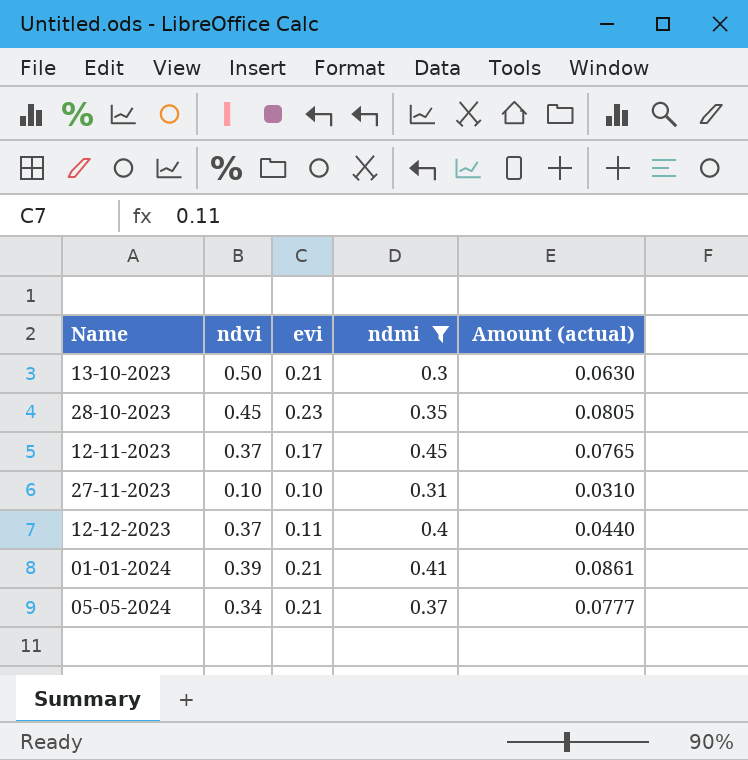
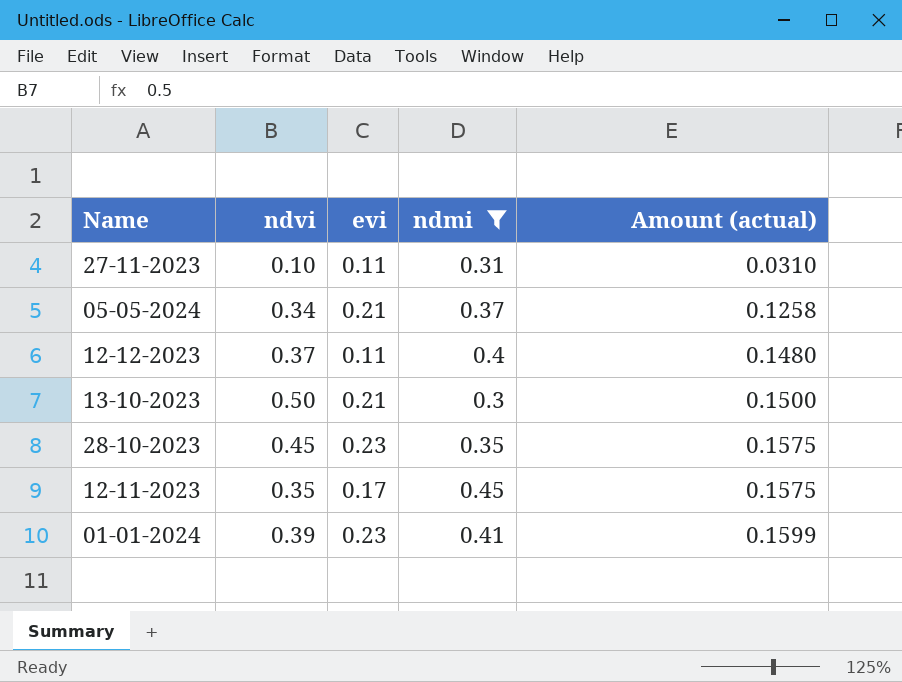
row order: Name ascending -> Amount (actual) ascending
column Amount (actual) | formula: [evi] * [ndmi] -> [ndvi] * [ndmi]
27-11-2023 | evi: 0.10 -> 0.11
12-11-2023 | ndvi: 0.37 -> 0.35
01-01-2024 | evi: 0.21 -> 0.23

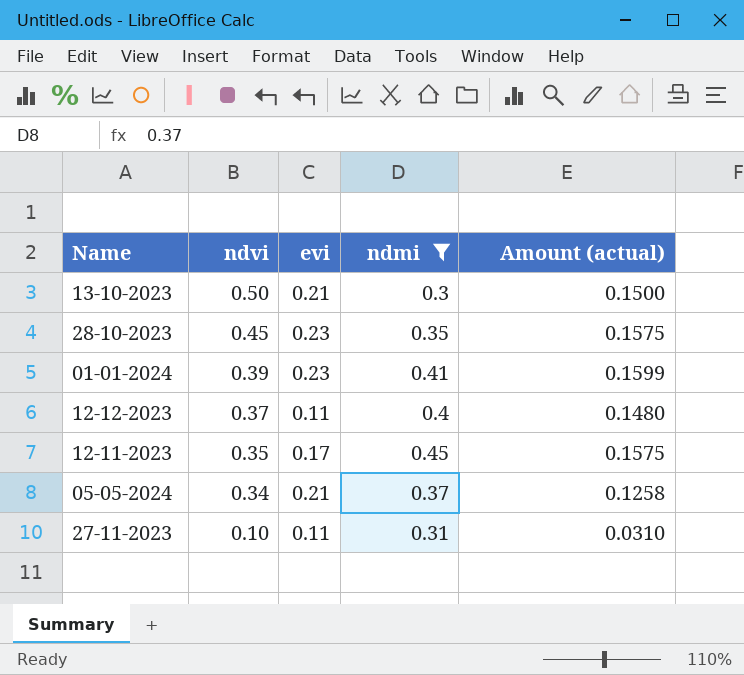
row order: Amount (actual) ascending -> ndvi descending

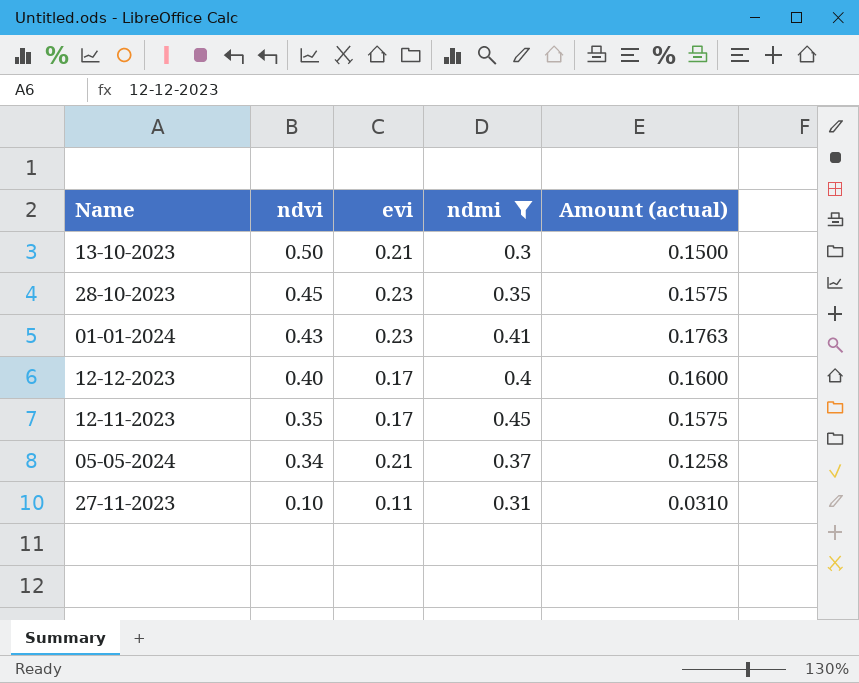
01-01-2024 | ndvi: 0.39 -> 0.43
01-01-2024 | Amount (actual): 0.1599 -> 0.1763
12-12-2023 | ndvi: 0.37 -> 0.40
12-12-2023 | evi: 0.11 -> 0.17
12-12-2023 | Amount (actual): 0.1480 -> 0.1600

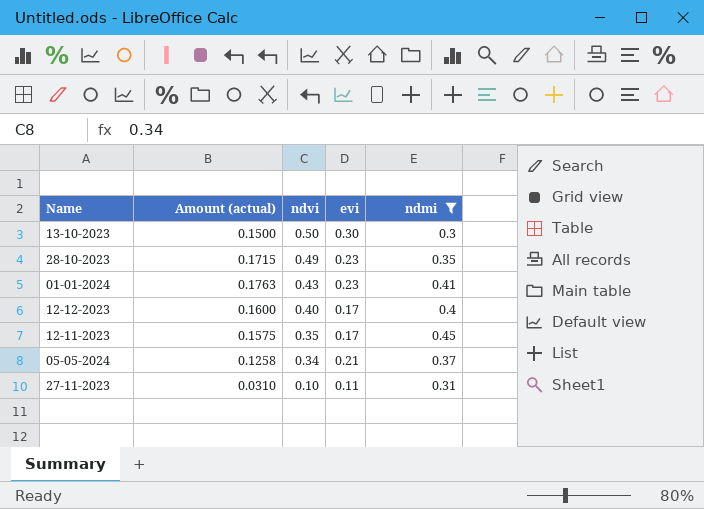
column Amount (actual) | position: 5 -> 2
13-10-2023 | evi: 0.21 -> 0.30
28-10-2023 | Amount (actual): 0.1575 -> 0.1715
28-10-2023 | ndvi: 0.45 -> 0.49

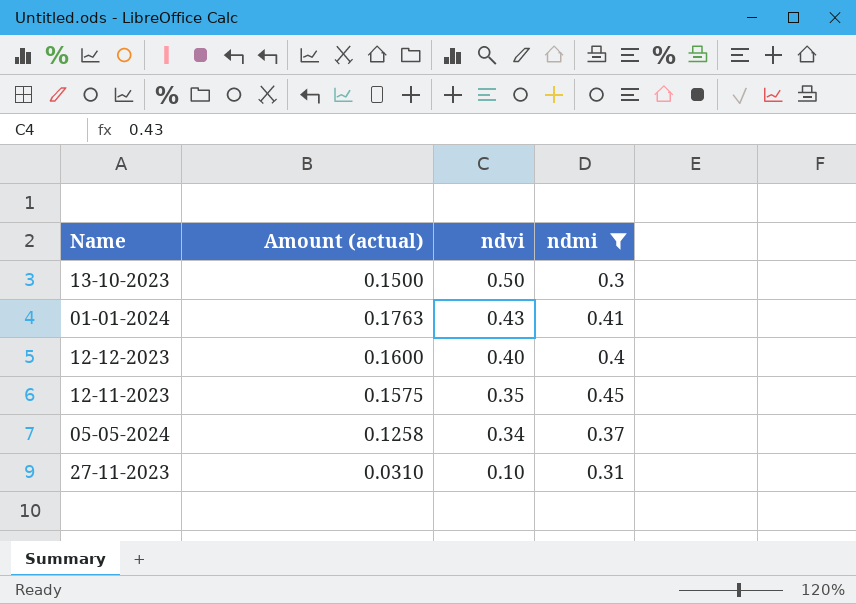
column evi | position: 4 -> none
row 28-10-2023: 0.1715 | 0.49 | 0.23 | 0.35 -> none

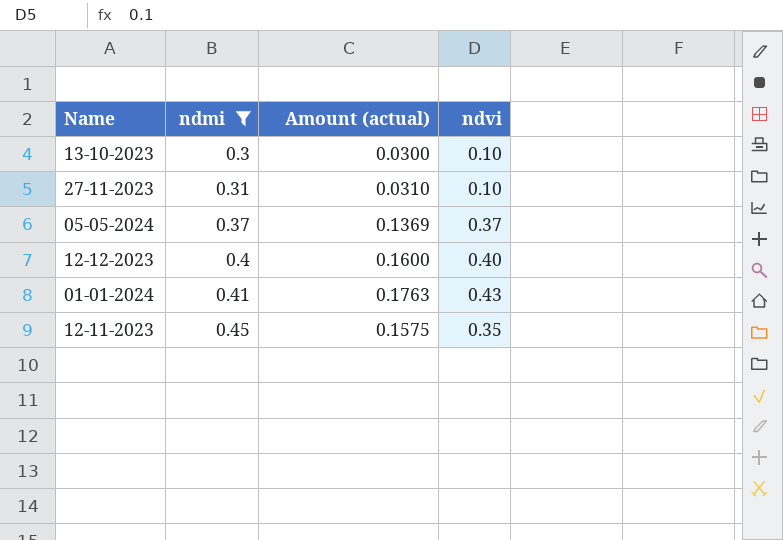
row order: ndvi descending -> ndmi ascending
column ndmi | position: 4 -> 2
13-10-2023 | Amount (actual): 0.1500 -> 0.0300
13-10-2023 | ndvi: 0.50 -> 0.10
05-05-2024 | Amount (actual): 0.1258 -> 0.1369
05-05-2024 | ndvi: 0.34 -> 0.37

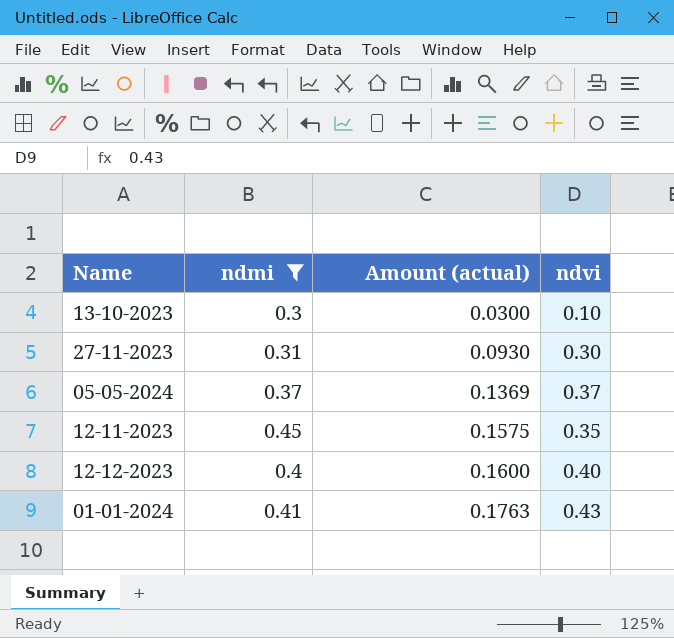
row order: ndmi ascending -> Amount (actual) ascending
27-11-2023 | Amount (actual): 0.0310 -> 0.0930
27-11-2023 | ndvi: 0.10 -> 0.30

